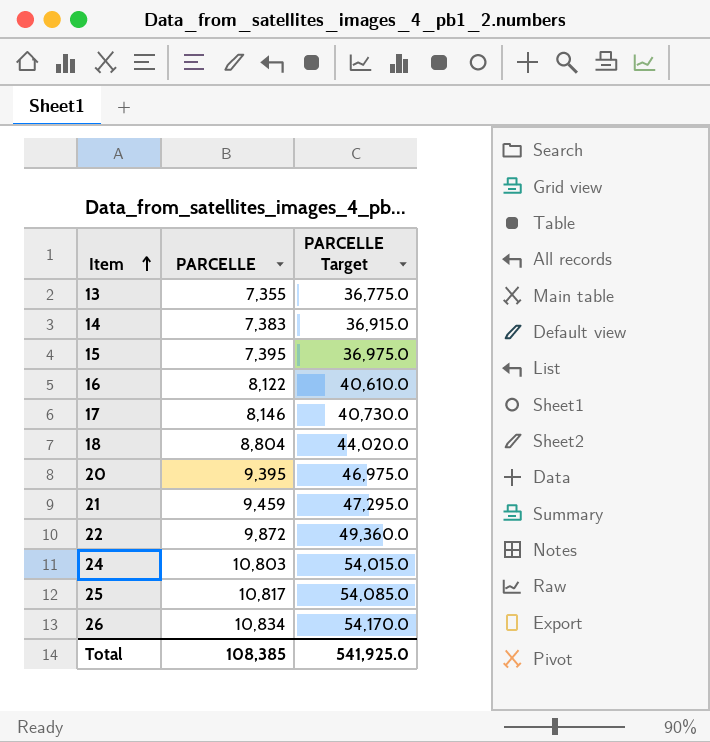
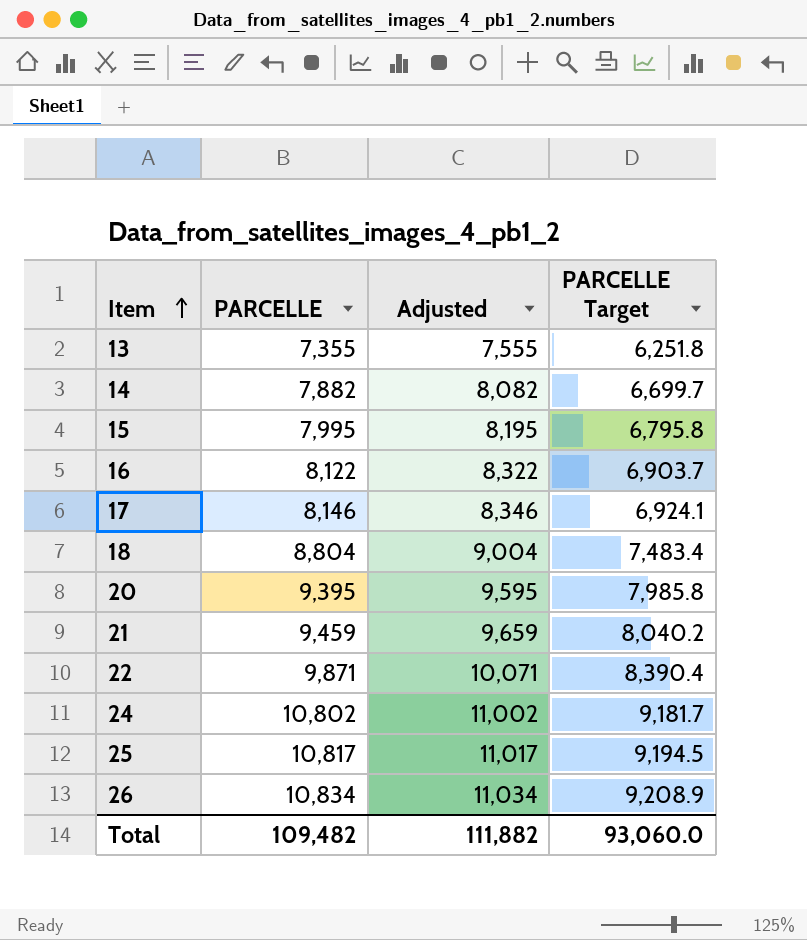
column Adjusted | formula: none -> [PARCELLE] + 200
column PARCELLE Target | formula: [PARCELLE] * 5 -> [PARCELLE] * 0.85
14 | PARCELLE: 7,383 -> 7,882
15 | PARCELLE: 7,395 -> 7,995
22 | PARCELLE: 9,872 -> 9,871
24 | PARCELLE: 10,803 -> 10,802
Total | PARCELLE: 108,385 -> 109,482
Total | PARCELLE Target: 541,925.0 -> 93,060.0

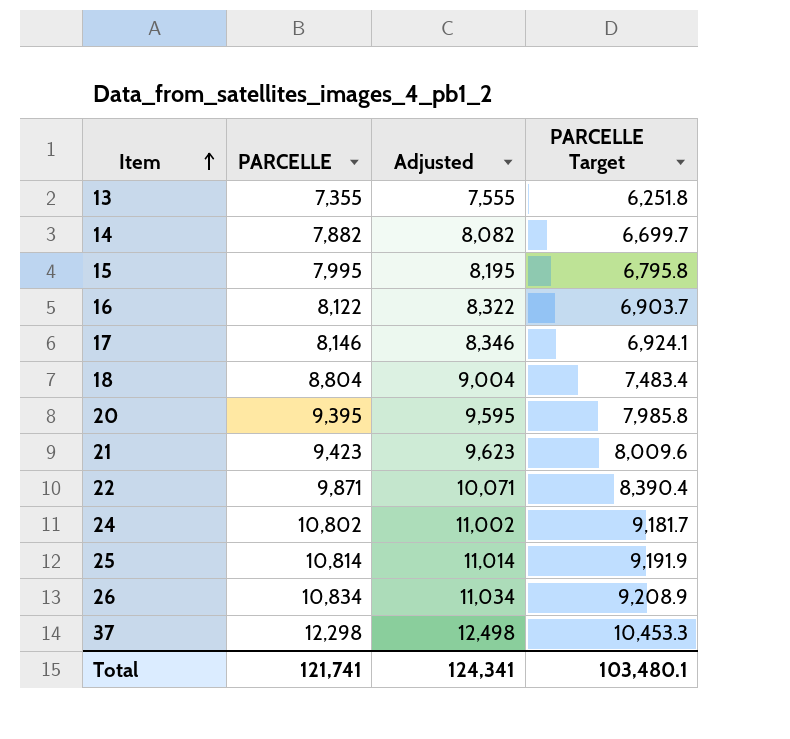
21 | PARCELLE: 9,459 -> 9,423
21 | Adjusted: 9,659 -> 9,623
21 | PARCELLE Target: 8,040.2 -> 8,009.6
25 | PARCELLE: 10,817 -> 10,814
25 | Adjusted: 11,017 -> 11,014
25 | PARCELLE Target: 9,194.5 -> 9,191.9
row 37: none -> 12,298 | 12,498 | 10,453.3
Total | PARCELLE: 109,482 -> 121,741
Total | Adjusted: 111,882 -> 124,341
Total | PARCELLE Target: 93,060.0 -> 103,480.1

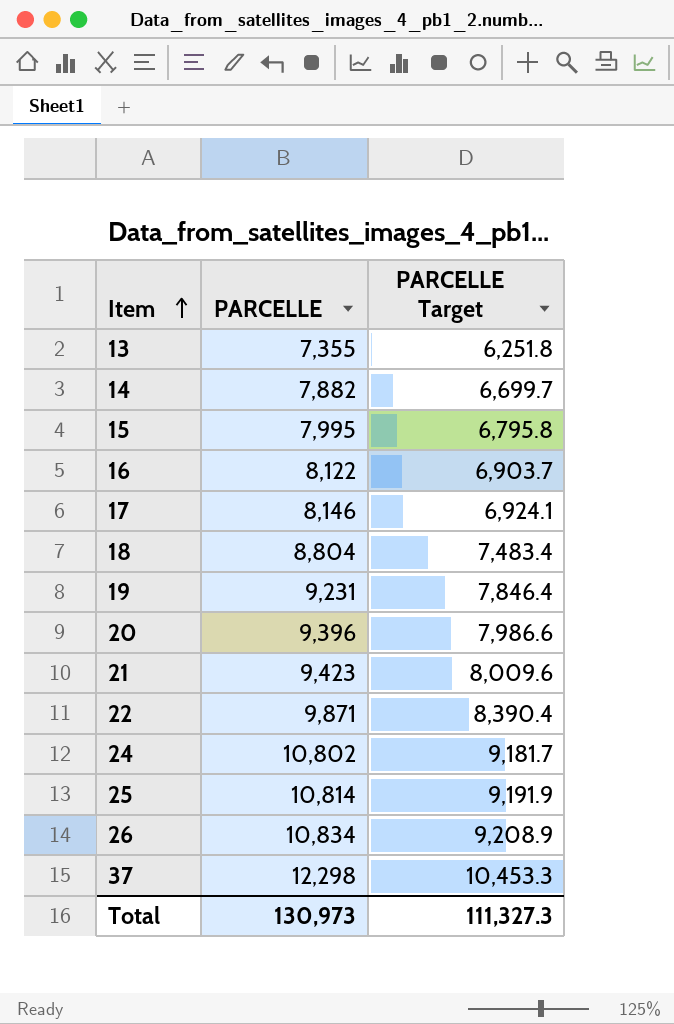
column Adjusted | formula: [PARCELLE] + 200 -> none
row 19: none -> 9,231 | 7,846.4
20 | PARCELLE: 9,395 -> 9,396
20 | PARCELLE Target: 7,985.8 -> 7,986.6
Total | PARCELLE: 121,741 -> 130,973
Total | PARCELLE Target: 103,480.1 -> 111,327.3

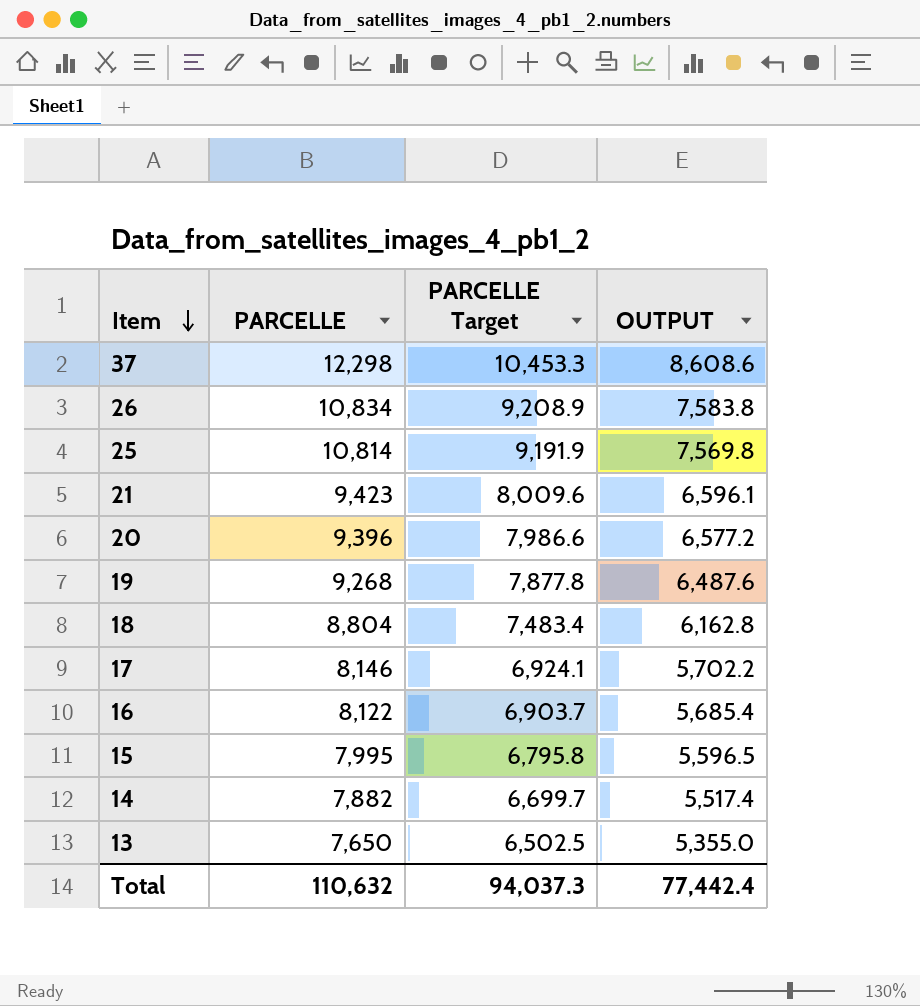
row order: Item ascending -> Item descending
column OUTPUT | formula: none -> [PARCELLE] * 0.7
row 22: 9,871 | 8,390.4 -> none
row 24: 10,802 | 9,181.7 -> none
19 | PARCELLE: 9,231 -> 9,268
19 | PARCELLE Target: 7,846.4 -> 7,877.8
13 | PARCELLE: 7,355 -> 7,650
13 | PARCELLE Target: 6,251.8 -> 6,502.5
Total | PARCELLE: 130,973 -> 110,632
Total | PARCELLE Target: 111,327.3 -> 94,037.3

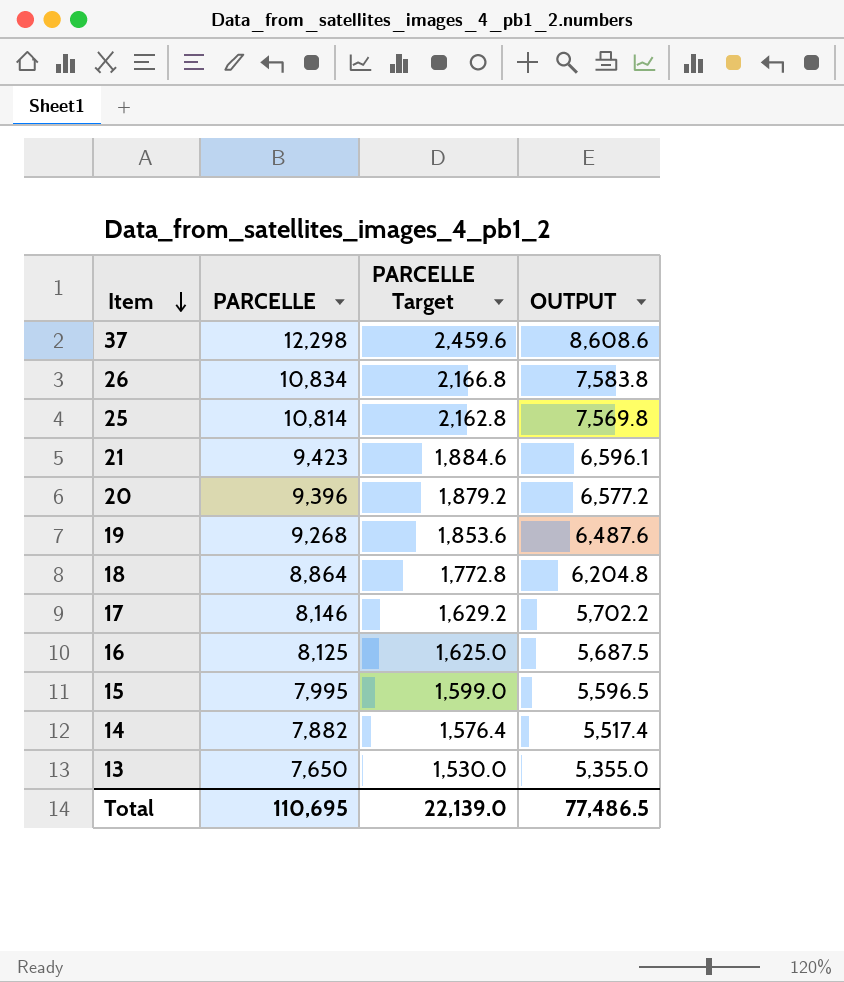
column PARCELLE Target | formula: [PARCELLE] * 0.85 -> [PARCELLE] * 0.2
18 | PARCELLE: 8,804 -> 8,864
18 | OUTPUT: 6,162.8 -> 6,204.8
16 | PARCELLE: 8,122 -> 8,125
16 | OUTPUT: 5,685.4 -> 5,687.5
Total | PARCELLE: 110,632 -> 110,695
Total | PARCELLE Target: 94,037.3 -> 22,139.0
Total | OUTPUT: 77,442.4 -> 77,486.5

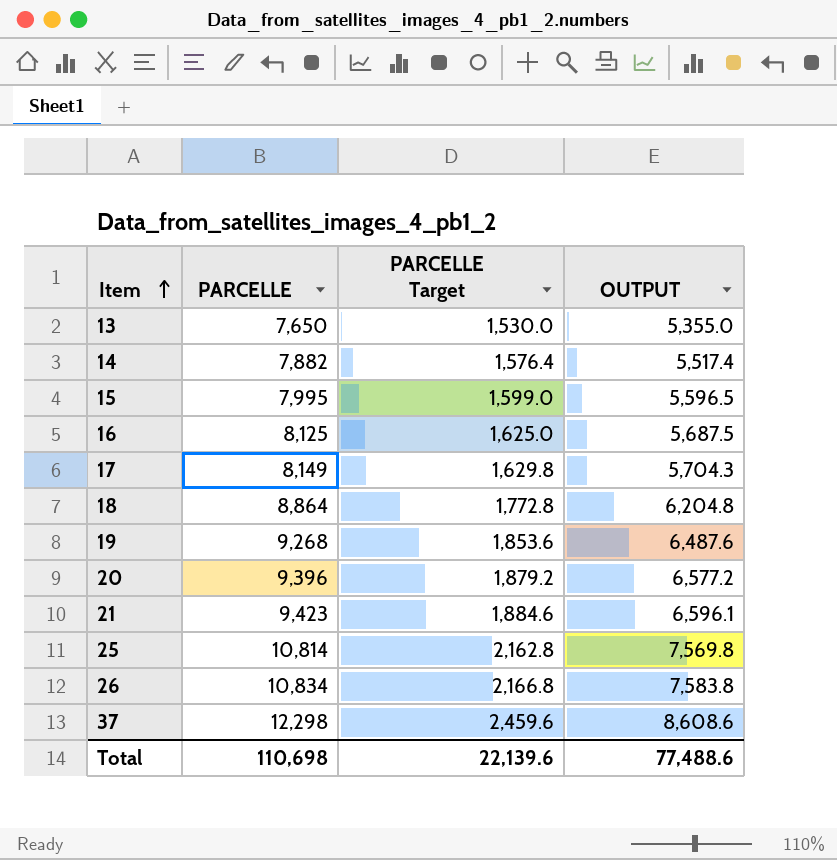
row order: Item descending -> Item ascending
17 | PARCELLE: 8,146 -> 8,149
17 | PARCELLE Target: 1,629.2 -> 1,629.8
17 | OUTPUT: 5,702.2 -> 5,704.3
Total | PARCELLE: 110,695 -> 110,698
Total | PARCELLE Target: 22,139.0 -> 22,139.6
Total | OUTPUT: 77,486.5 -> 77,488.6

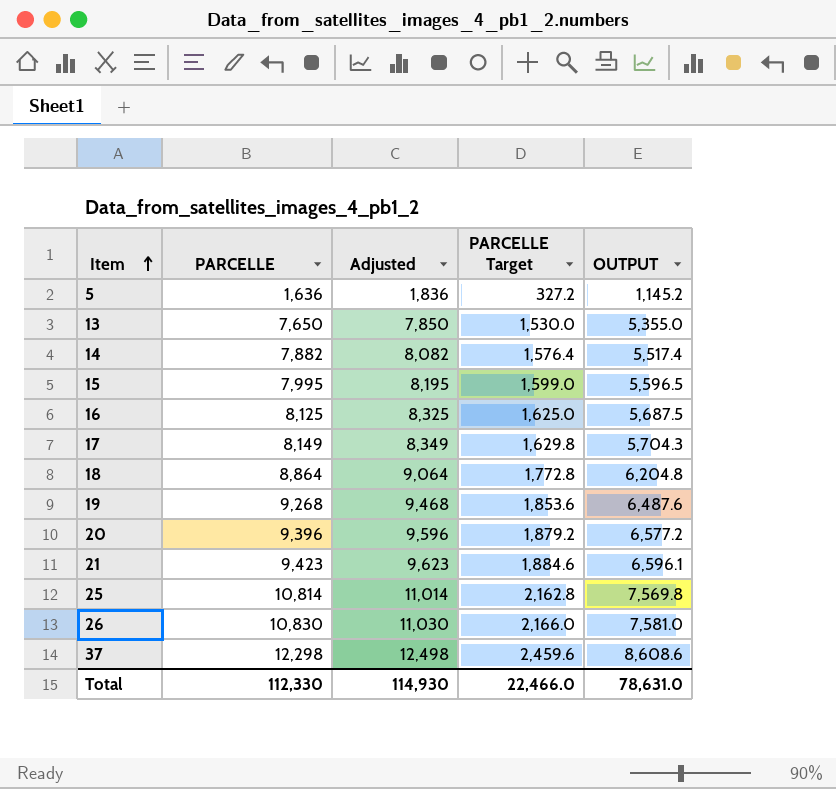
column Adjusted | formula: none -> [PARCELLE] + 200
row 5: none -> 1,636 | 1,836 | 327.2 | 1,145.2
26 | PARCELLE: 10,834 -> 10,830
26 | PARCELLE Target: 2,166.8 -> 2,166.0
26 | OUTPUT: 7,583.8 -> 7,581.0
Total | PARCELLE: 110,698 -> 112,330
Total | PARCELLE Target: 22,139.6 -> 22,466.0
Total | OUTPUT: 77,488.6 -> 78,631.0

